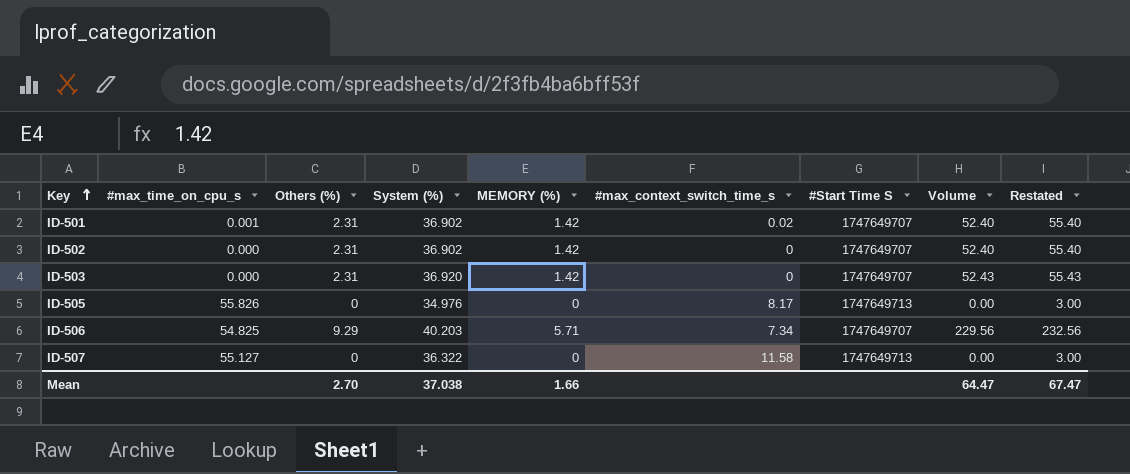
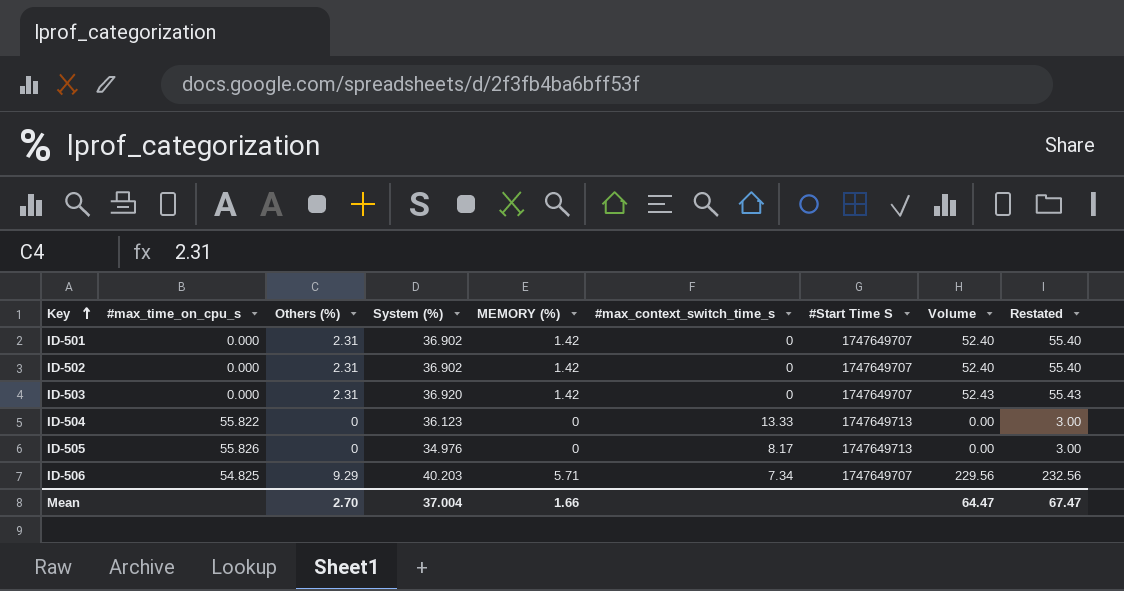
row ID-507: 55.127 | 0 | 36.322 | 0 | 11.58 | 1747649713 | 0.00 | 3.00 -> none
ID-501 | #max_time_on_cpu_s: 0.001 -> 0.000
ID-501 | #max_context_switch_time_s: 0.02 -> 0
row ID-504: none -> 55.822 | 0 | 36.123 | 0 | 13.33 | 1747649713 | 0.00 | 3.00
Mean | System (%): 37.038 -> 37.004

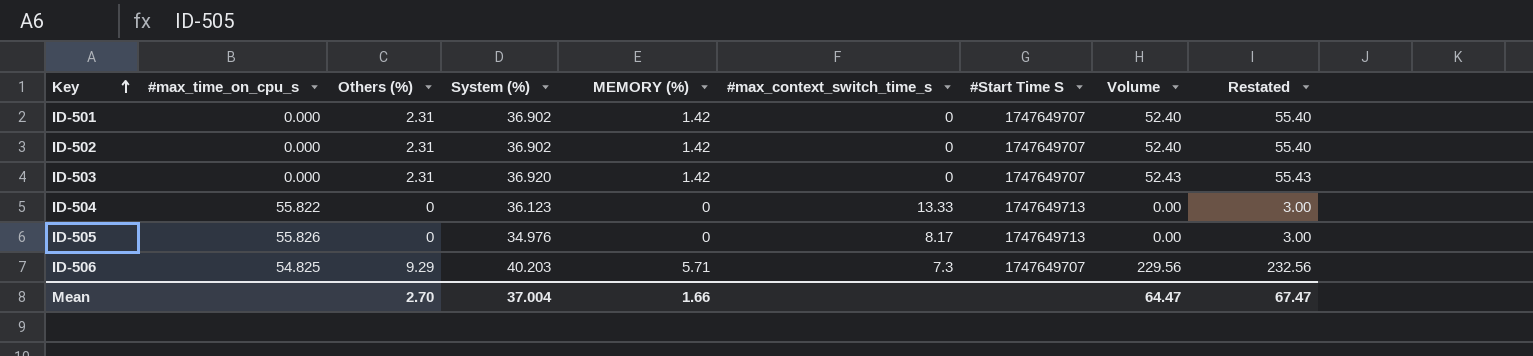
ID-506 | #max_context_switch_time_s: 7.34 -> 7.3

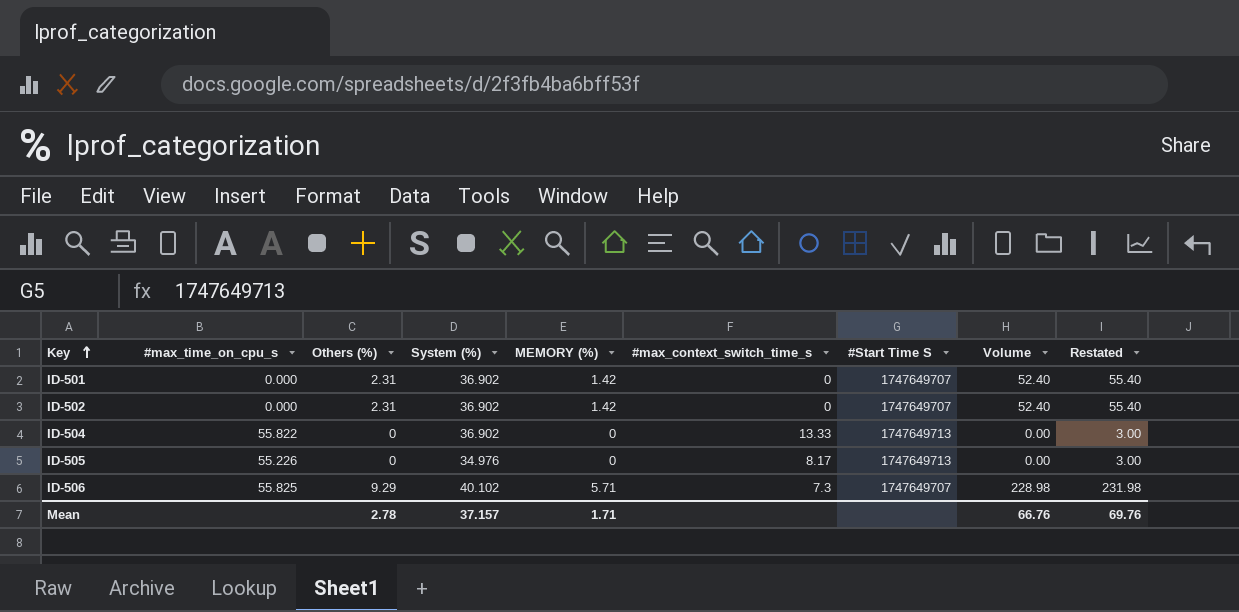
row ID-503: 0.000 | 2.31 | 36.920 | 1.42 | 0 | 1747649707 | 52.43 | 55.43 -> none
ID-504 | System (%): 36.123 -> 36.902
ID-505 | #max_time_on_cpu_s: 55.826 -> 55.226
ID-506 | #max_time_on_cpu_s: 54.825 -> 55.825
ID-506 | System (%): 40.203 -> 40.102
ID-506 | Volume: 229.56 -> 228.98
ID-506 | Restated: 232.56 -> 231.98
Mean | Others (%): 2.70 -> 2.78
Mean | System (%): 37.004 -> 37.157
Mean | MEMORY (%): 1.66 -> 1.71
Mean | Volume: 64.47 -> 66.76
Mean | Restated: 67.47 -> 69.76

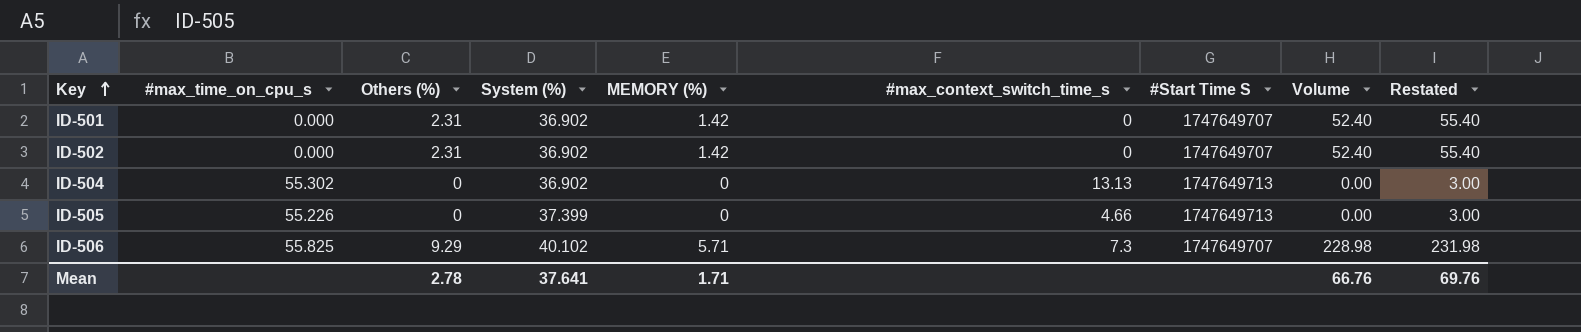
ID-504 | #max_time_on_cpu_s: 55.822 -> 55.302
ID-504 | #max_context_switch_time_s: 13.33 -> 13.13
ID-505 | System (%): 34.976 -> 37.399
ID-505 | #max_context_switch_time_s: 8.17 -> 4.66
Mean | System (%): 37.157 -> 37.641

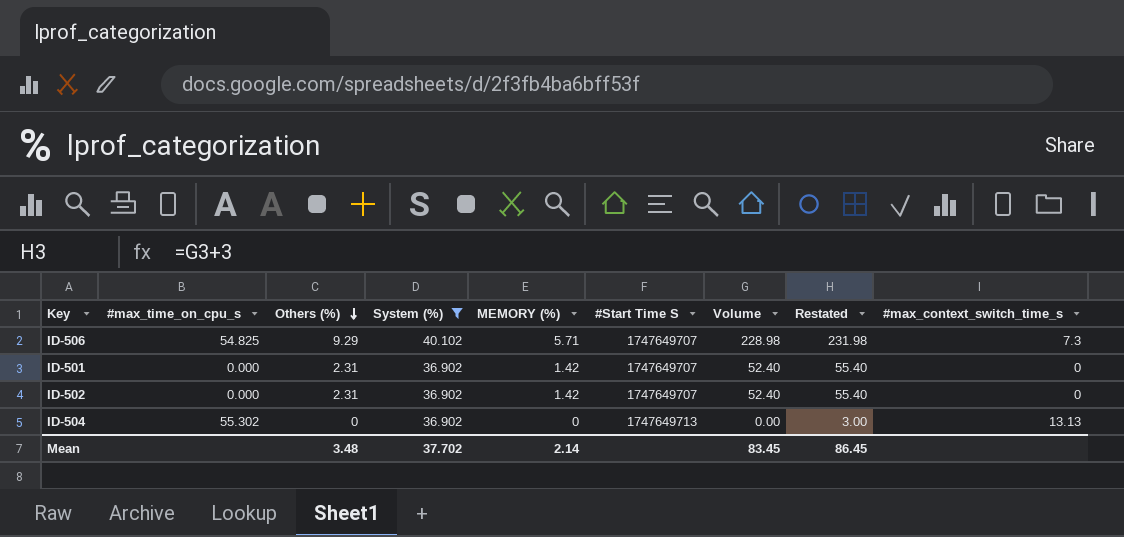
filter: none -> System (%) != 37.399
row order: Key ascending -> Others (%) descending
column #max_context_switch_time_s | position: 6 -> 9
ID-506 | #max_time_on_cpu_s: 55.825 -> 54.825
Mean | Others (%): 2.78 -> 3.48
Mean | System (%): 37.641 -> 37.702
Mean | MEMORY (%): 1.71 -> 2.14
Mean | Volume: 66.76 -> 83.45
Mean | Restated: 69.76 -> 86.45

